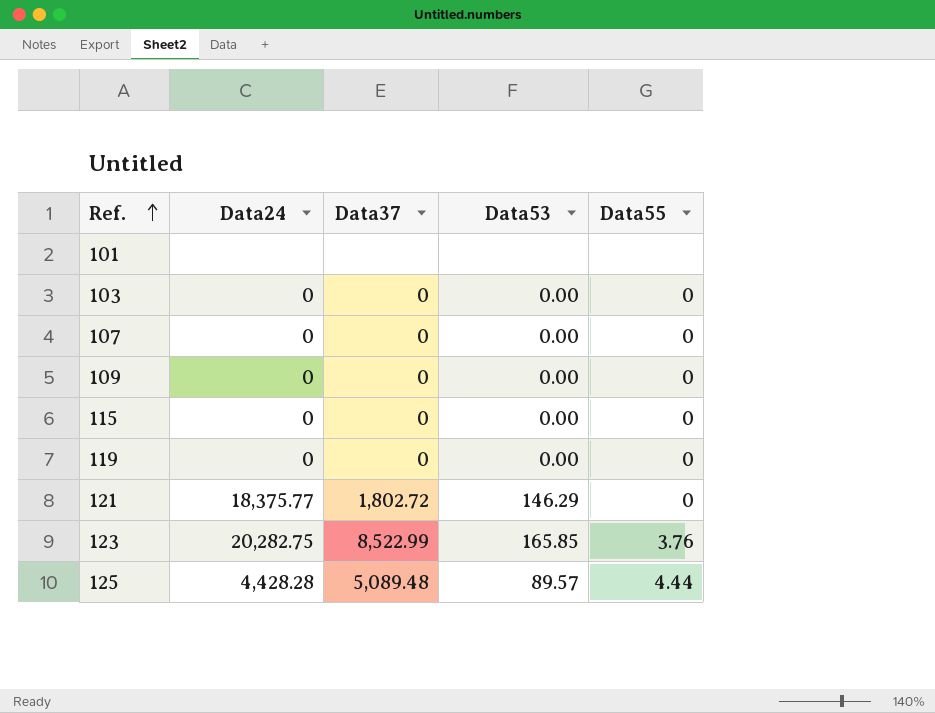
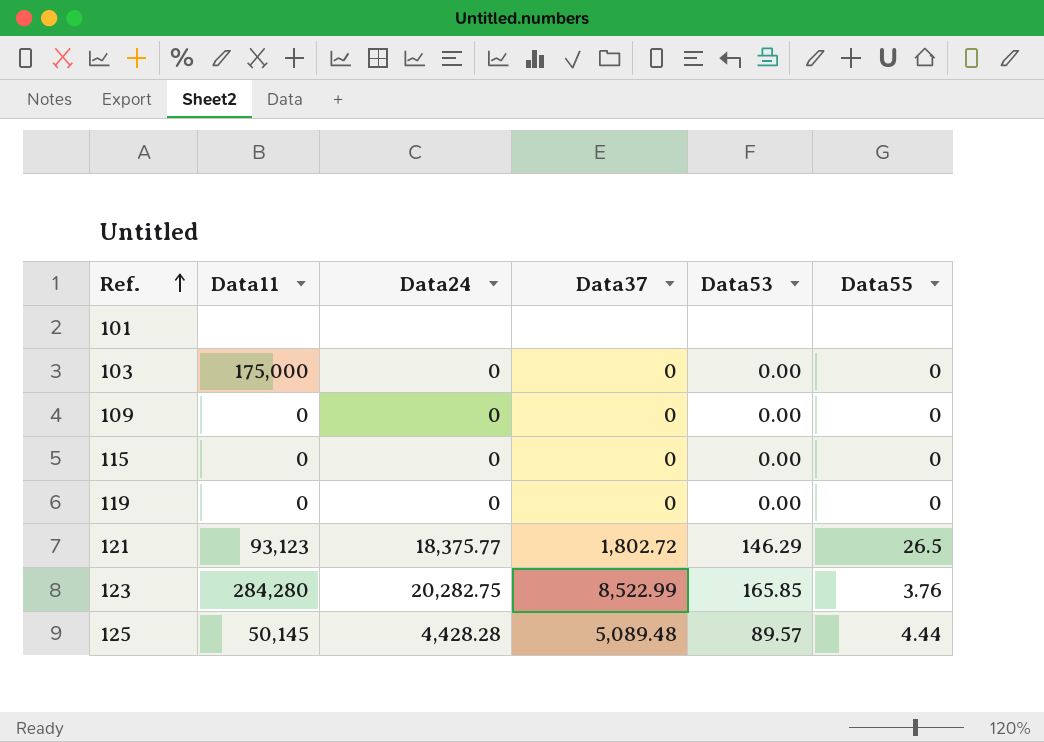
column Data11 | position: none -> 2
row 107: 0 | 0 | 0.00 | 0 -> none
121 | Data55: 0 -> 26.5

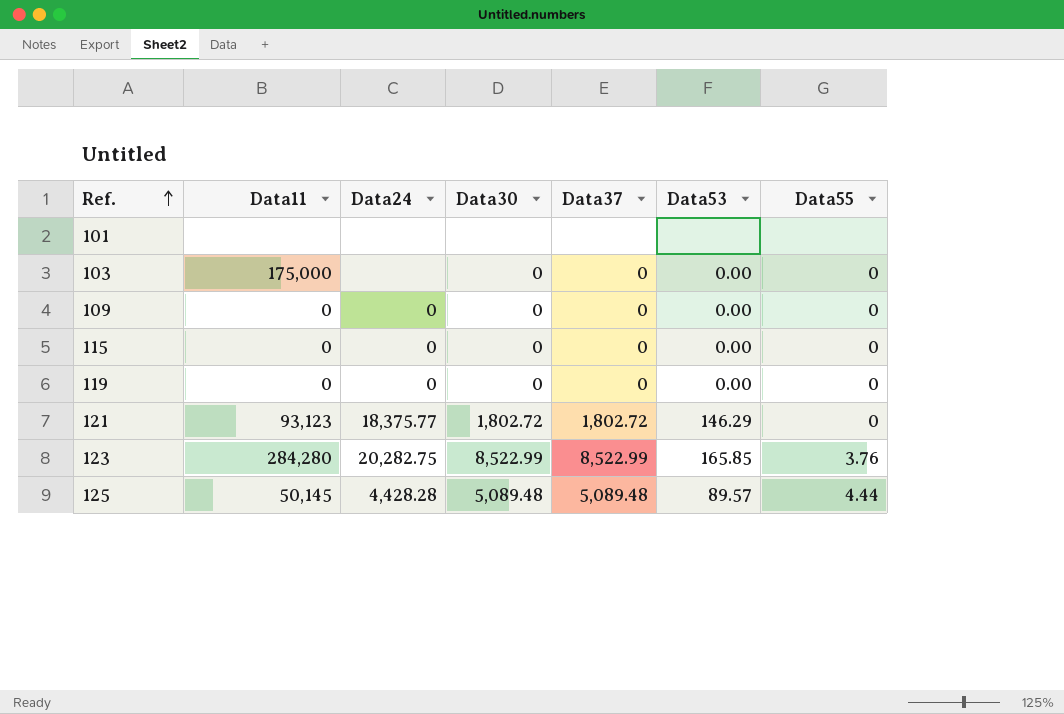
column Data30 | position: none -> 4
103 | Data24: 0 -> none
121 | Data55: 26.5 -> 0

